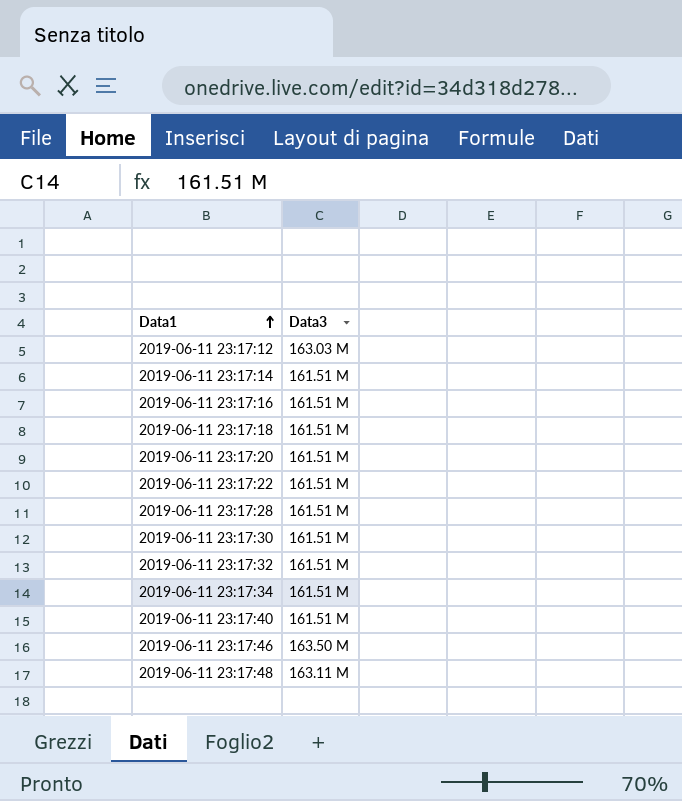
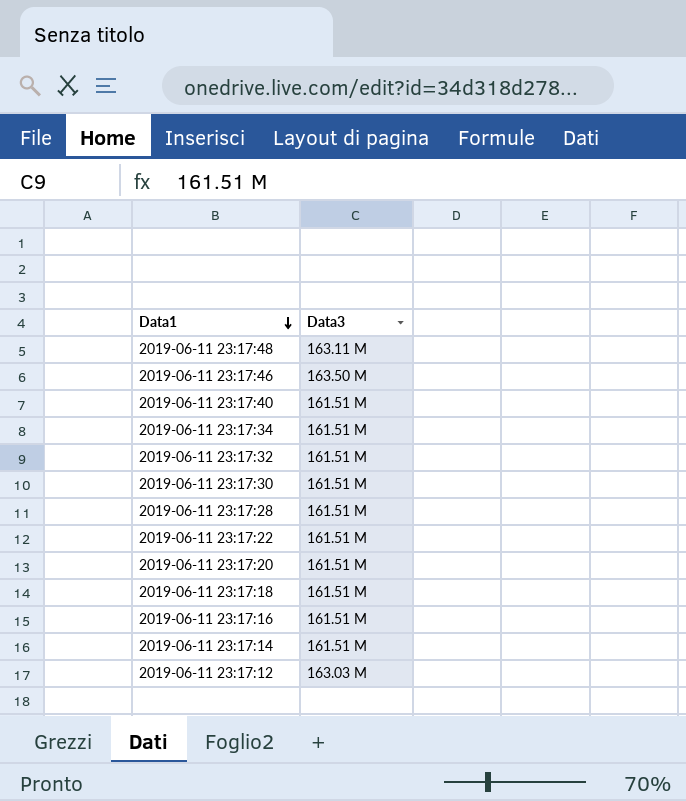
row order: Data1 ascending -> Data1 descending

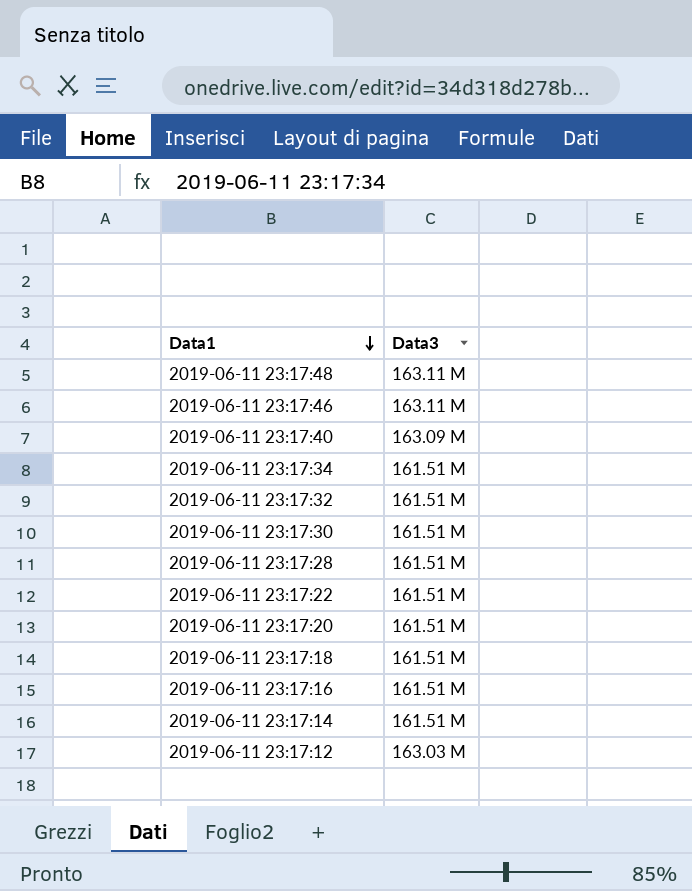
2019-06-11 23:17:46 | Data3: 163.50 M -> 163.11 M
2019-06-11 23:17:40 | Data3: 161.51 M -> 163.09 M

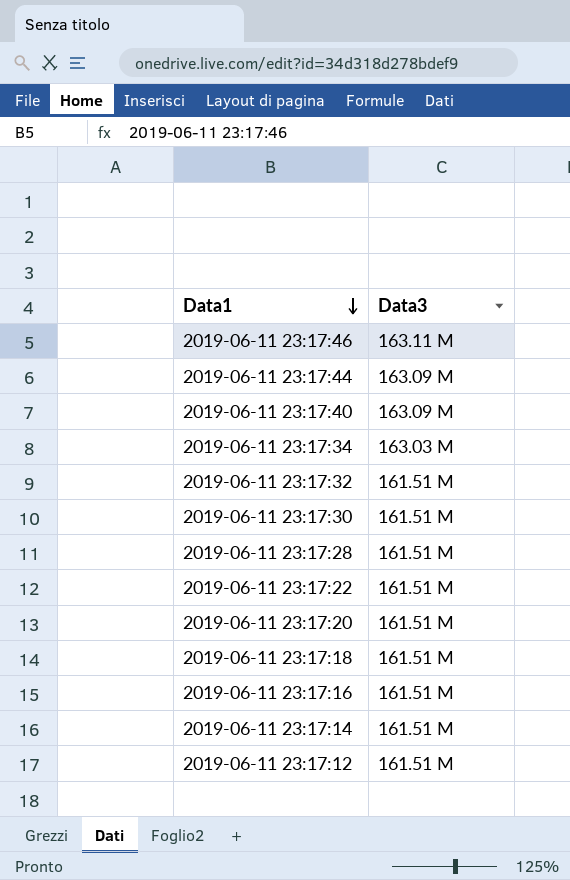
row 2019-06-11 23:17:48: 163.11 M -> none
row 2019-06-11 23:17:44: none -> 163.09 M
2019-06-11 23:17:34 | Data3: 161.51 M -> 163.03 M
2019-06-11 23:17:12 | Data3: 163.03 M -> 161.51 M

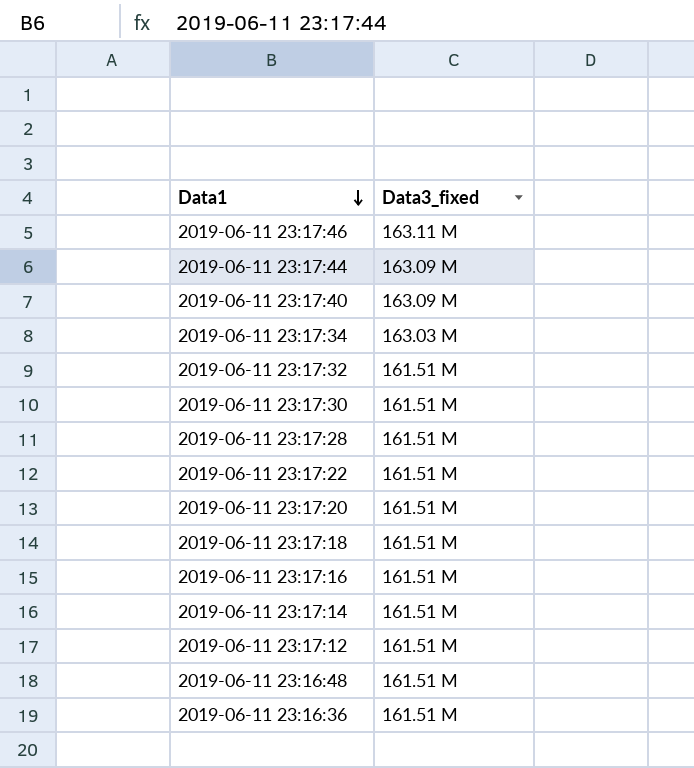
column name: Data3 -> Data3_fixed
row 2019-06-11 23:16:48: none -> 161.51 M
row 2019-06-11 23:16:36: none -> 161.51 M

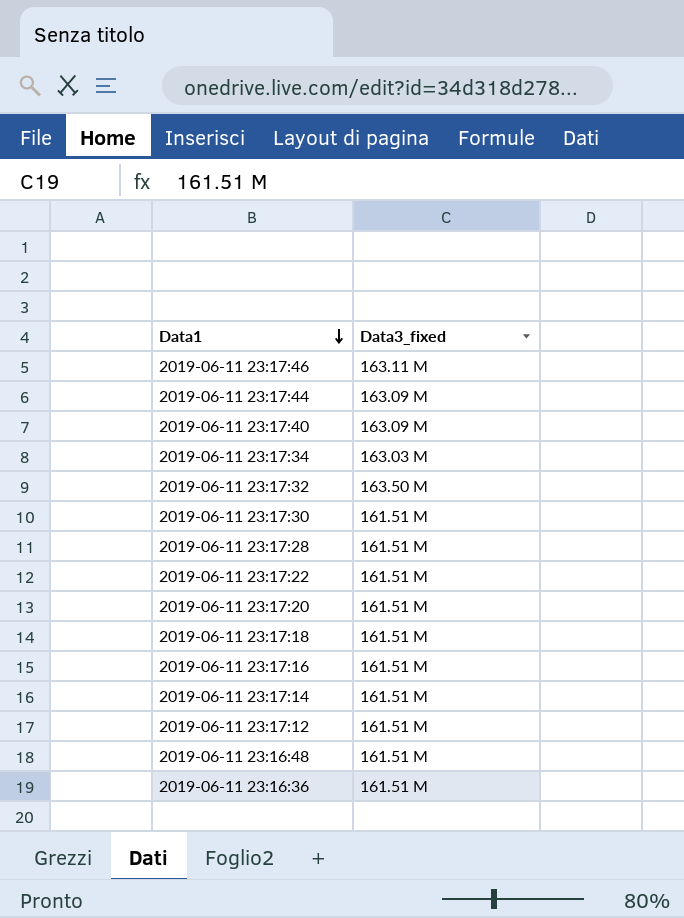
2019-06-11 23:17:32 | Data3_fixed: 161.51 M -> 163.50 M

